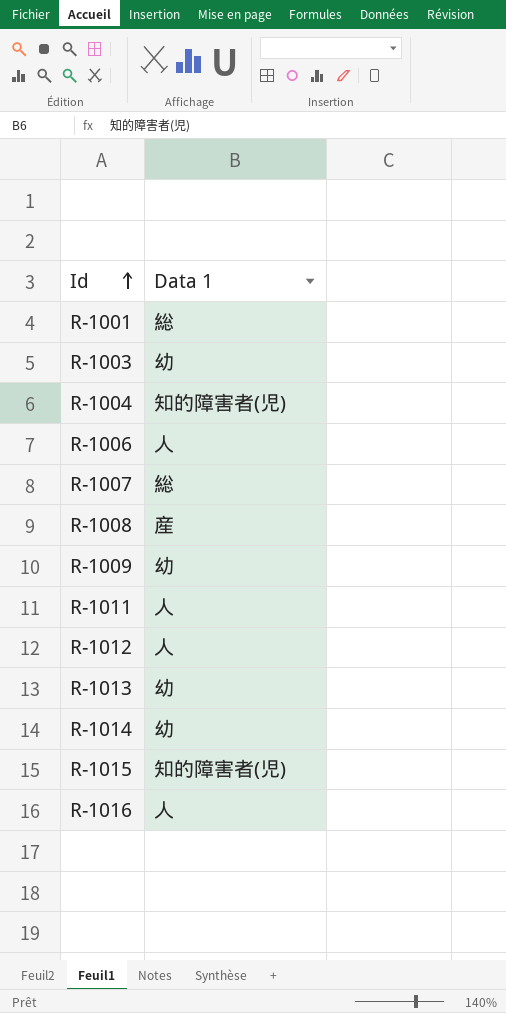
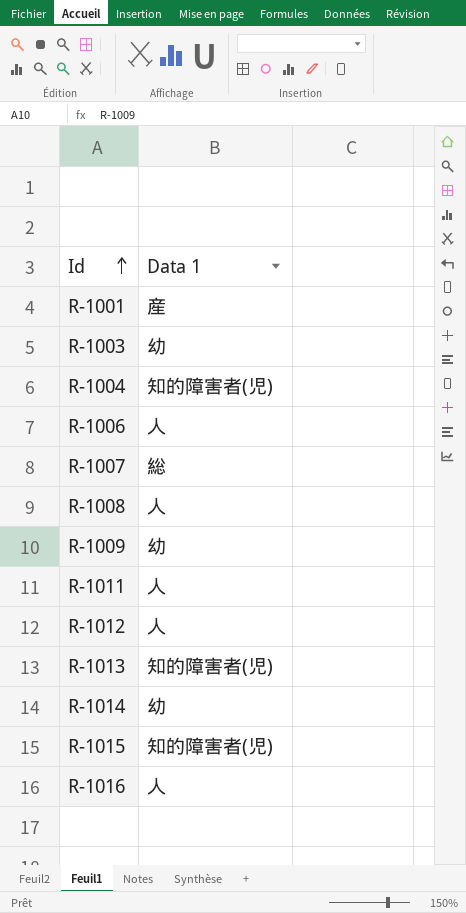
R-1001 | Data 1: 総 -> 産
R-1008 | Data 1: 産 -> 人
R-1013 | Data 1: 幼 -> 知的障害者(児)

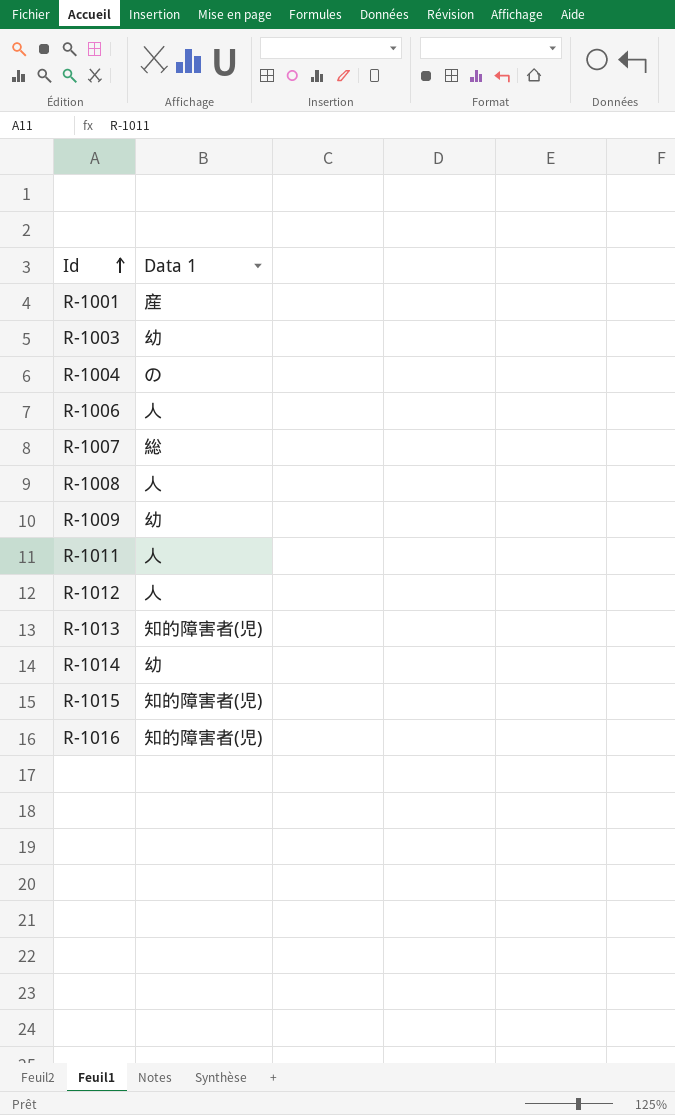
R-1004 | Data 1: 知的障害者(児) -> の
R-1016 | Data 1: 人 -> 知的障害者(児)

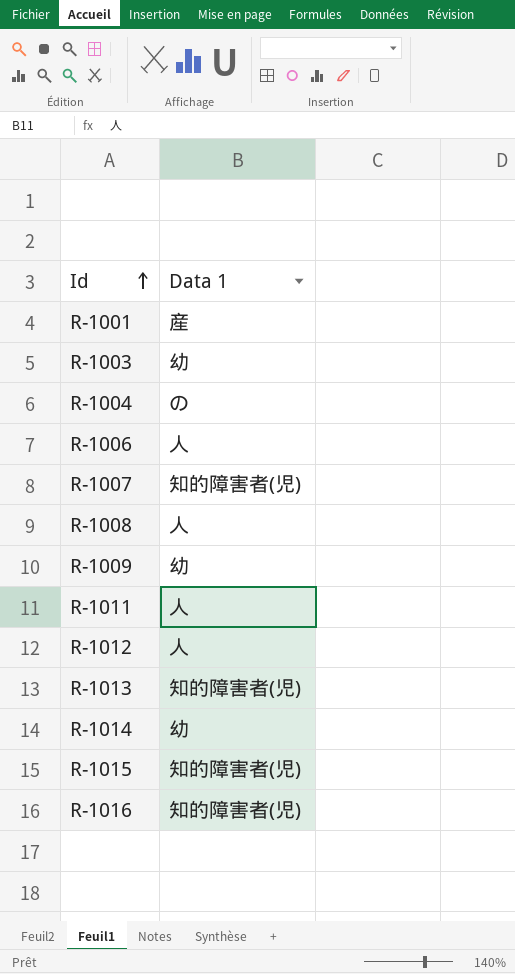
R-1007 | Data 1: 総 -> 知的障害者(児)

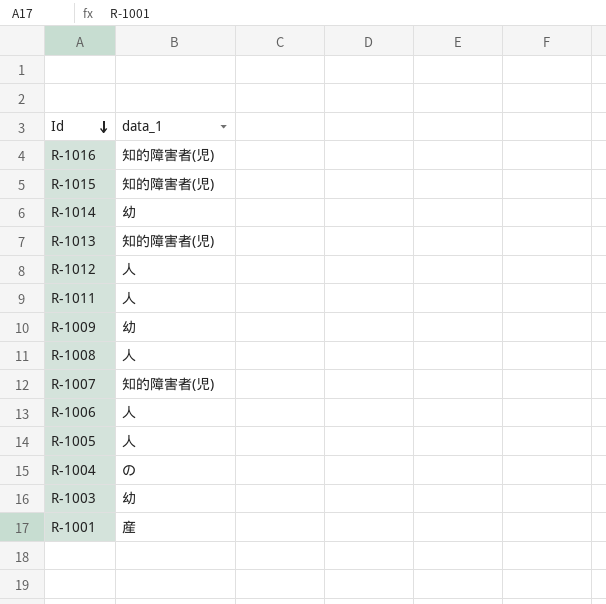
row order: Id ascending -> Id descending
column name: Data 1 -> data_1
row R-1005: none -> 人

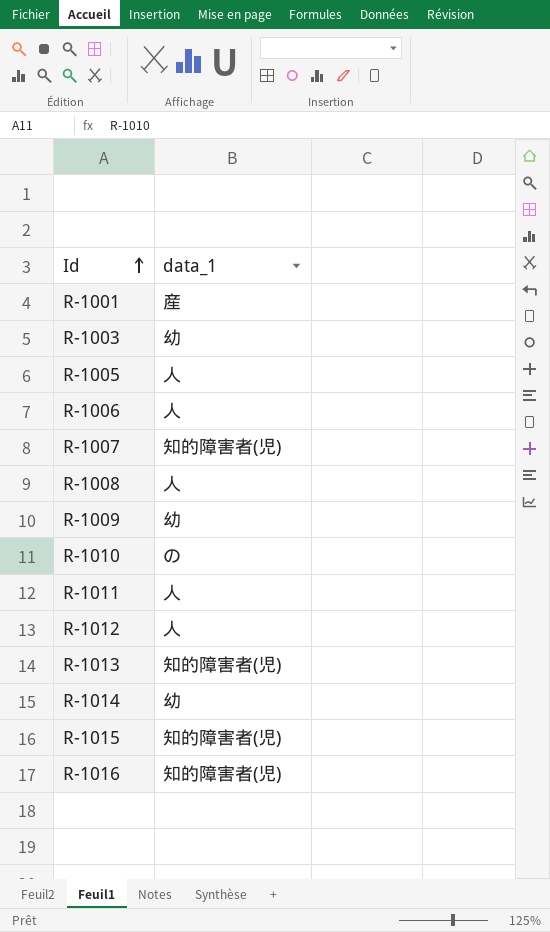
row order: Id descending -> Id ascending
row R-1004: の -> none
row R-1010: none -> の

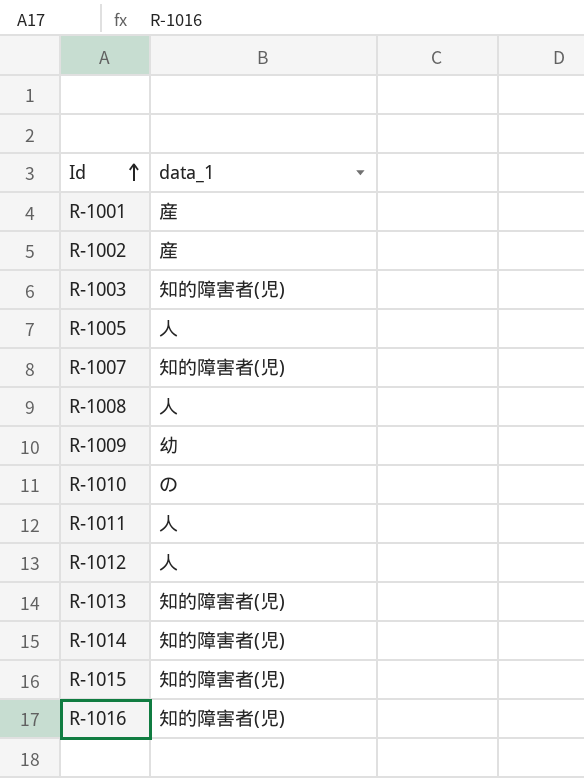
row R-1006: 人 -> none
row R-1002: none -> 産
R-1003 | data_1: 幼 -> 知的障害者(児)
R-1014 | data_1: 幼 -> 知的障害者(児)

